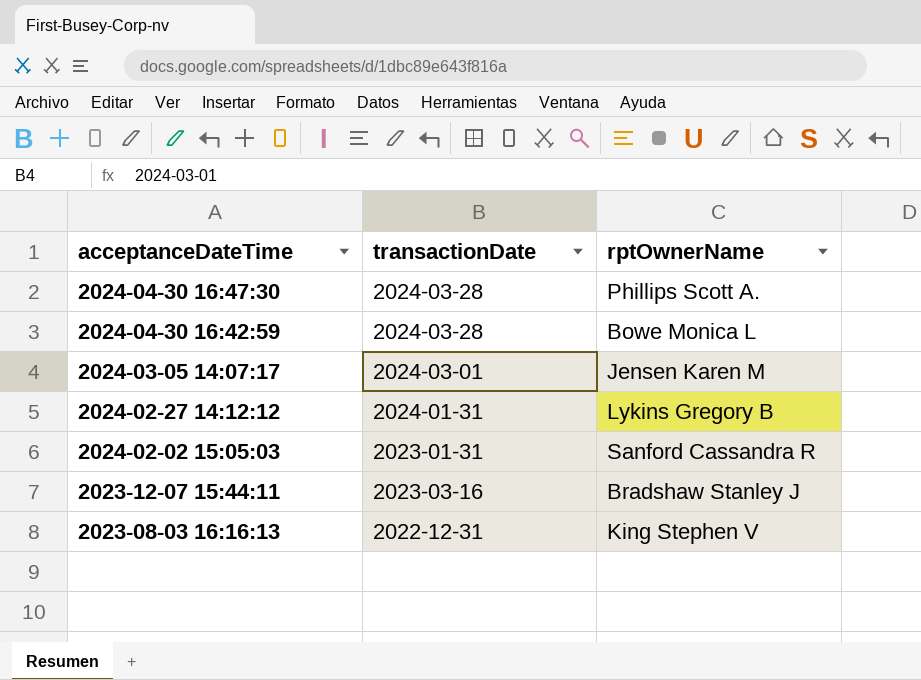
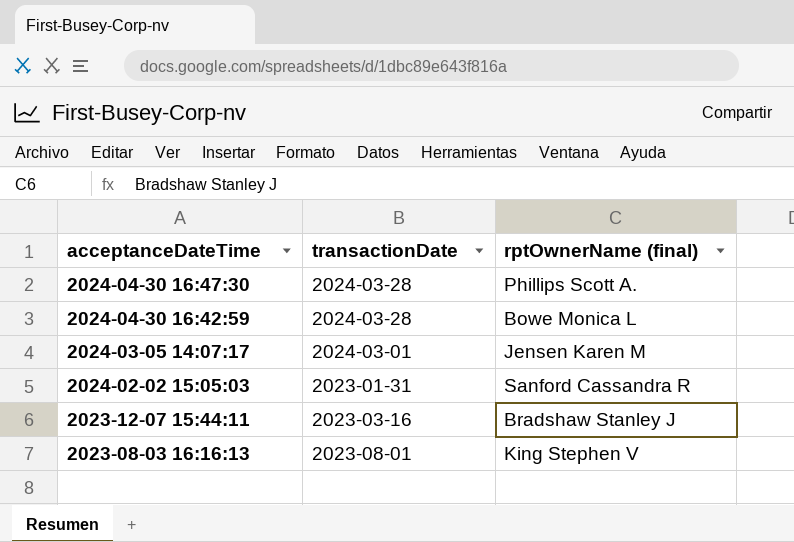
column name: rptOwnerName -> rptOwnerName (final)
row 2024-02-27 14:12:12: 2024-01-31 | Lykins Gregory B -> none
2023-08-03 16:16:13 | transactionDate: 2022-12-31 -> 2023-08-01

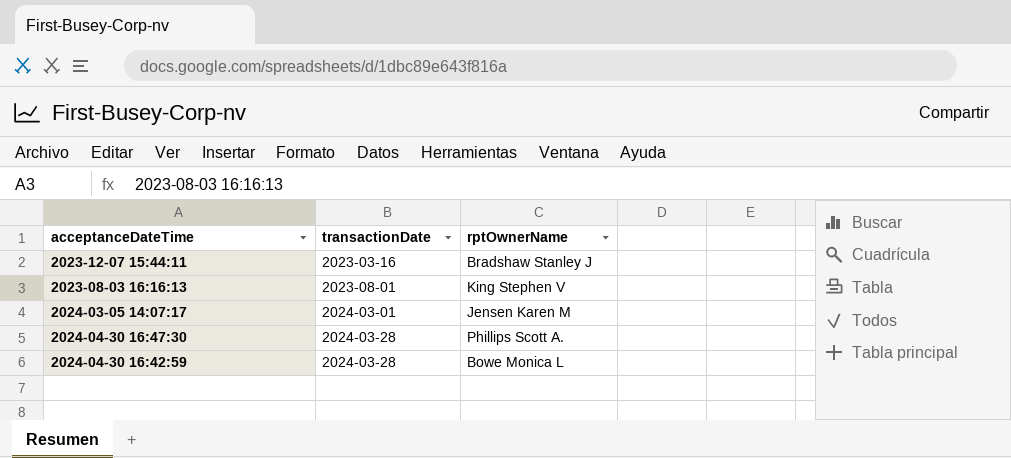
row order: acceptanceDateTime descending -> transactionDate ascending
column name: rptOwnerName (final) -> rptOwnerName
row 2024-02-02 15:05:03: 2023-01-31 | Sanford Cassandra R -> none

